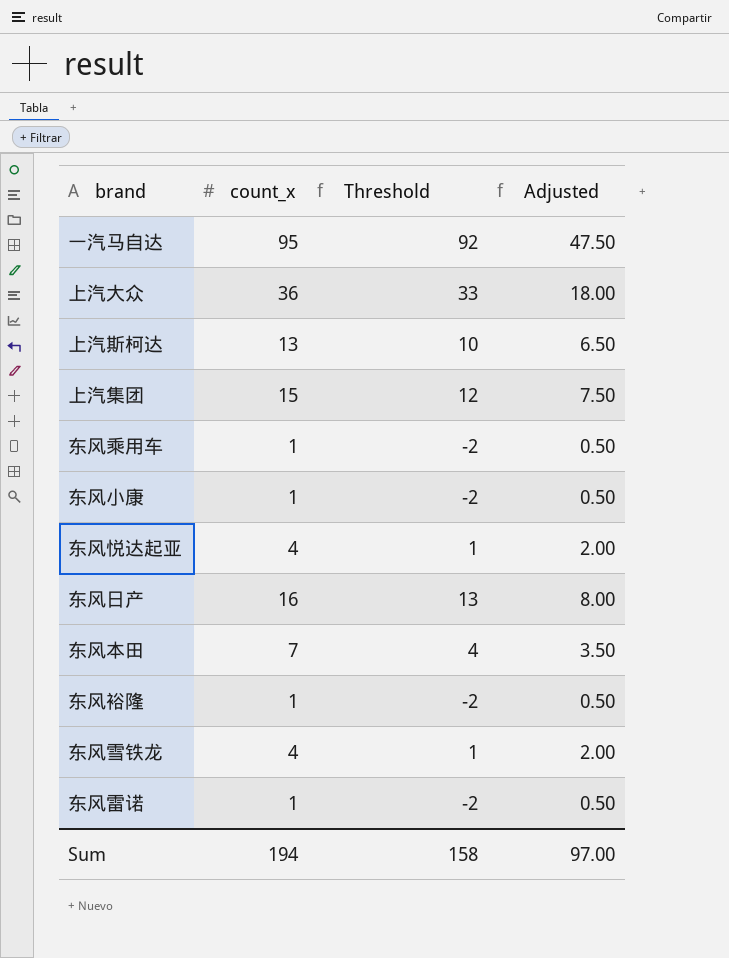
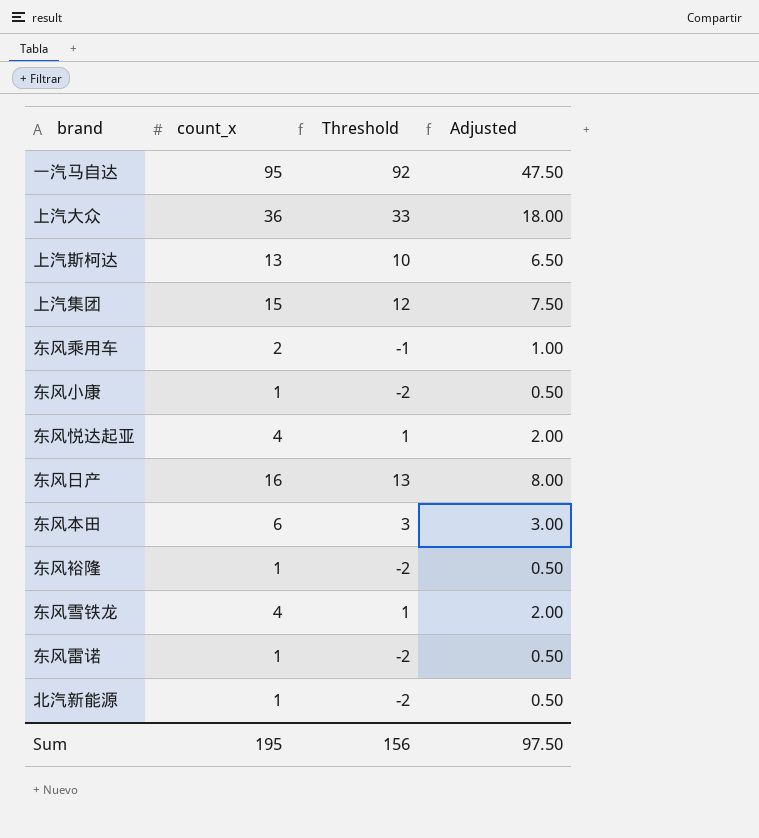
东风乘用车 | count_x: 1 -> 2
东风乘用车 | Threshold: -2 -> -1
东风乘用车 | Adjusted: 0.50 -> 1.00
东风本田 | count_x: 7 -> 6
东风本田 | Threshold: 4 -> 3
东风本田 | Adjusted: 3.50 -> 3.00
row 北汽新能源: none -> 1 | -2 | 0.50
Sum | count_x: 194 -> 195
Sum | Threshold: 158 -> 156
Sum | Adjusted: 97.00 -> 97.50

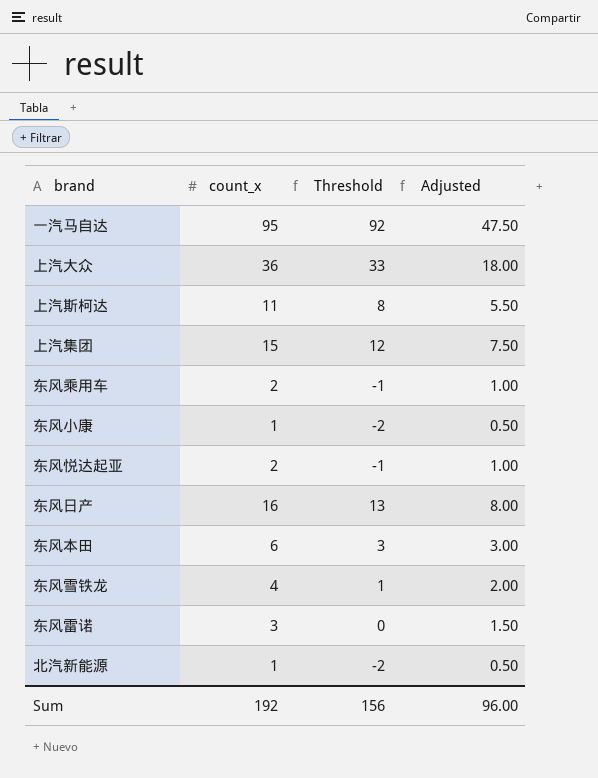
row 东风裕隆: 1 | -2 | 0.50 -> none
上汽斯柯达 | count_x: 13 -> 11
上汽斯柯达 | Threshold: 10 -> 8
上汽斯柯达 | Adjusted: 6.50 -> 5.50
东风悦达起亚 | count_x: 4 -> 2
东风悦达起亚 | Threshold: 1 -> -1
东风悦达起亚 | Adjusted: 2.00 -> 1.00
东风雷诺 | count_x: 1 -> 3
东风雷诺 | Threshold: -2 -> 0
东风雷诺 | Adjusted: 0.50 -> 1.50
Sum | count_x: 195 -> 192
Sum | Adjusted: 97.50 -> 96.00

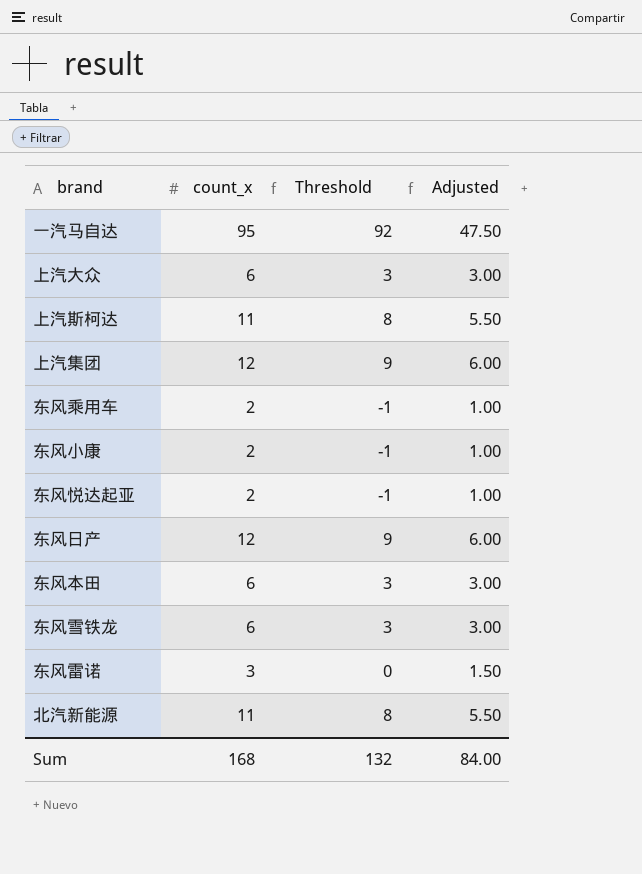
上汽大众 | count_x: 36 -> 6
上汽大众 | Threshold: 33 -> 3
上汽大众 | Adjusted: 18.00 -> 3.00
上汽集团 | count_x: 15 -> 12
上汽集团 | Threshold: 12 -> 9
上汽集团 | Adjusted: 7.50 -> 6.00
东风小康 | count_x: 1 -> 2
东风小康 | Threshold: -2 -> -1
东风小康 | Adjusted: 0.50 -> 1.00
东风日产 | count_x: 16 -> 12
东风日产 | Threshold: 13 -> 9
东风日产 | Adjusted: 8.00 -> 6.00
东风雪铁龙 | count_x: 4 -> 6
东风雪铁龙 | Threshold: 1 -> 3
东风雪铁龙 | Adjusted: 2.00 -> 3.00
北汽新能源 | count_x: 1 -> 11
北汽新能源 | Threshold: -2 -> 8
北汽新能源 | Adjusted: 0.50 -> 5.50
Sum | count_x: 192 -> 168
Sum | Threshold: 156 -> 132
Sum | Adjusted: 96.00 -> 84.00

